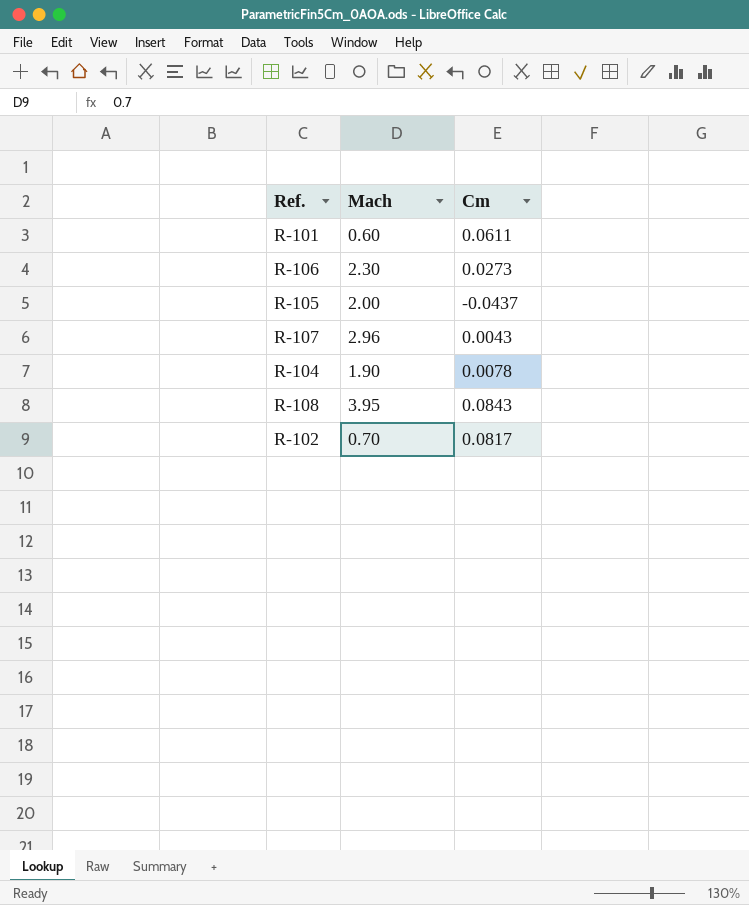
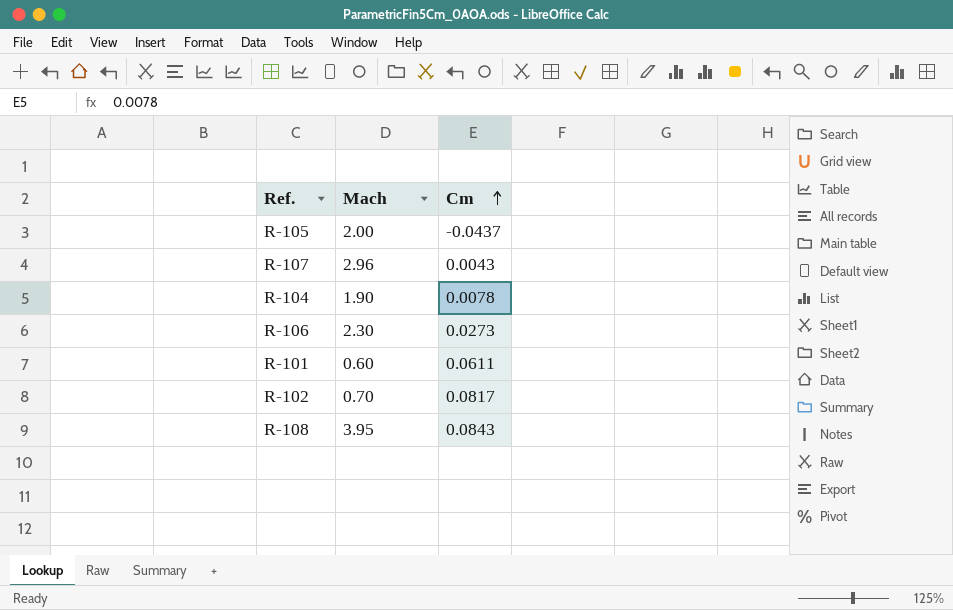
row order: none -> Cm ascending

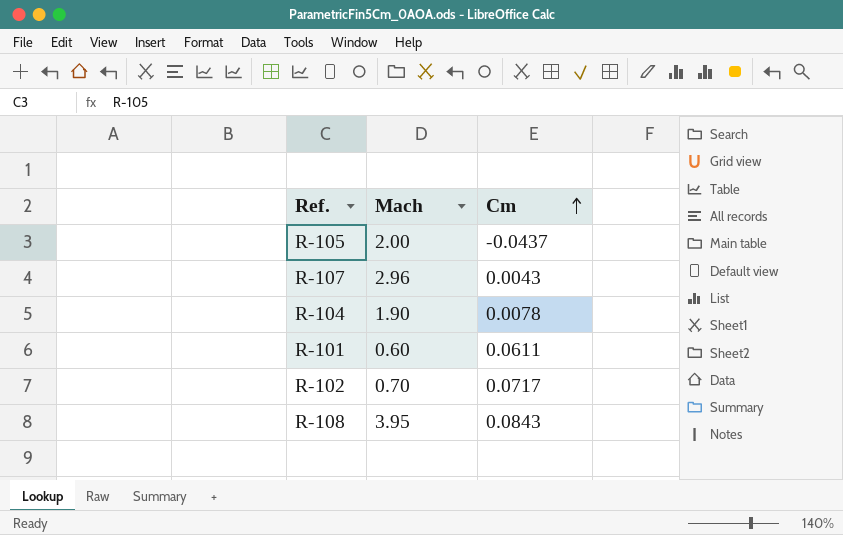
row R-106: 2.30 | 0.0273 -> none
R-102 | Cm: 0.0817 -> 0.0717

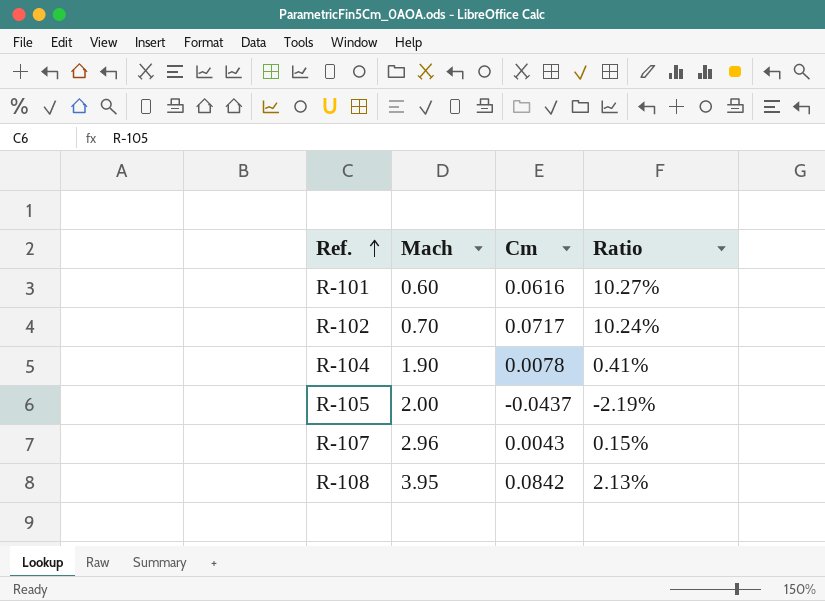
row order: Cm ascending -> Ref. ascending
column Ratio | formula: none -> [Cm] / [Mach]
R-101 | Cm: 0.0611 -> 0.0616
R-108 | Cm: 0.0843 -> 0.0842

